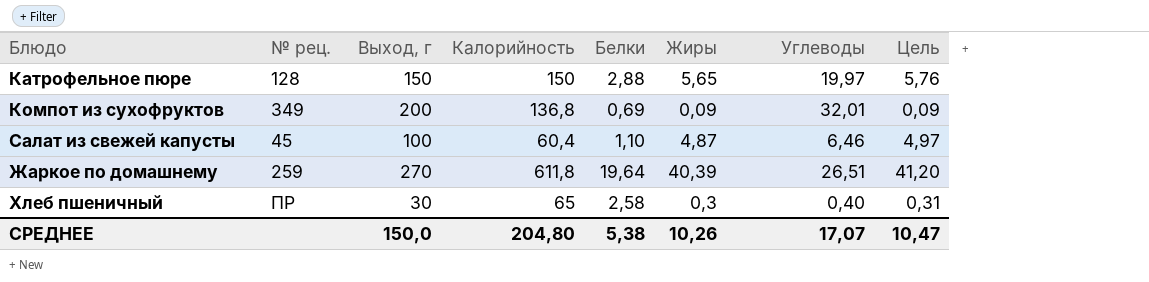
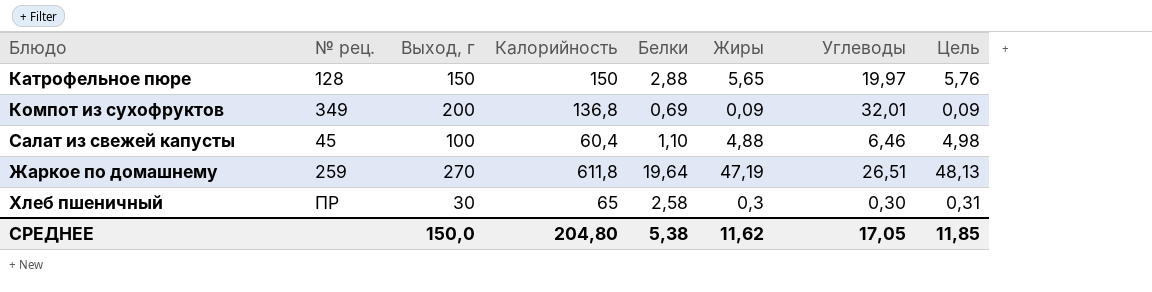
Салат из свежей капусты | Жиры: 4,87 -> 4,88
Салат из свежей капусты | Цель: 4,97 -> 4,98
Жаркое по домашнему | Жиры: 40,39 -> 47,19
Жаркое по домашнему | Цель: 41,20 -> 48,13
Хлеб пшеничный | Углеводы: 0,40 -> 0,30
СРЕДНЕЕ | Жиры: 10,26 -> 11,62
СРЕДНЕЕ | Углеводы: 17,07 -> 17,05
СРЕДНЕЕ | Цель: 10,47 -> 11,85

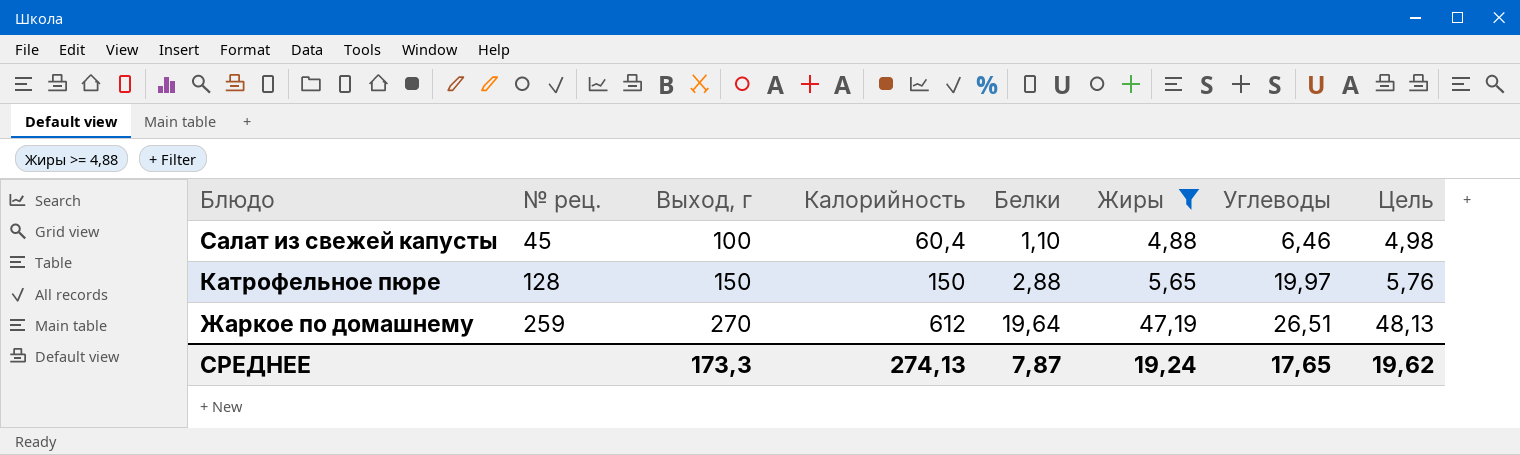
filter: none -> Жиры >= 4,88
row order: none -> Блюдо descending
Жаркое по домашнему | Калорийность: 611,8 -> 612
СРЕДНЕЕ | Выход, г: 150,0 -> 173,3
СРЕДНЕЕ | Калорийность: 204,80 -> 274,13
СРЕДНЕЕ | Белки: 5,38 -> 7,87
СРЕДНЕЕ | Жиры: 11,62 -> 19,24
СРЕДНЕЕ | Углеводы: 17,05 -> 17,65
СРЕДНЕЕ | Цель: 11,85 -> 19,62

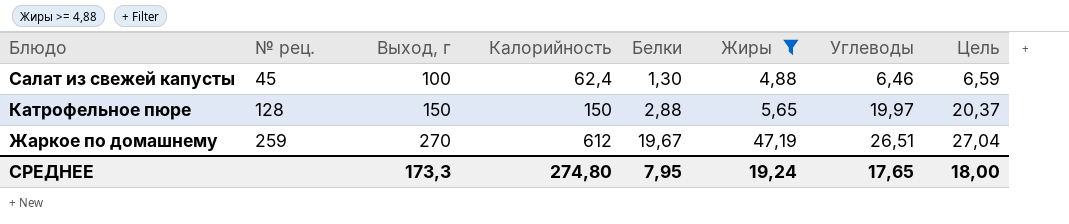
column Цель | formula: [Жиры] * 1,02 -> [Углеводы] * 1,02
Салат из свежей капусты | Калорийность: 60,4 -> 62,4
Салат из свежей капусты | Белки: 1,10 -> 1,30
Жаркое по домашнему | Белки: 19,64 -> 19,67
СРЕДНЕЕ | Калорийность: 274,13 -> 274,80
СРЕДНЕЕ | Белки: 7,87 -> 7,95
СРЕДНЕЕ | Цель: 19,62 -> 18,00

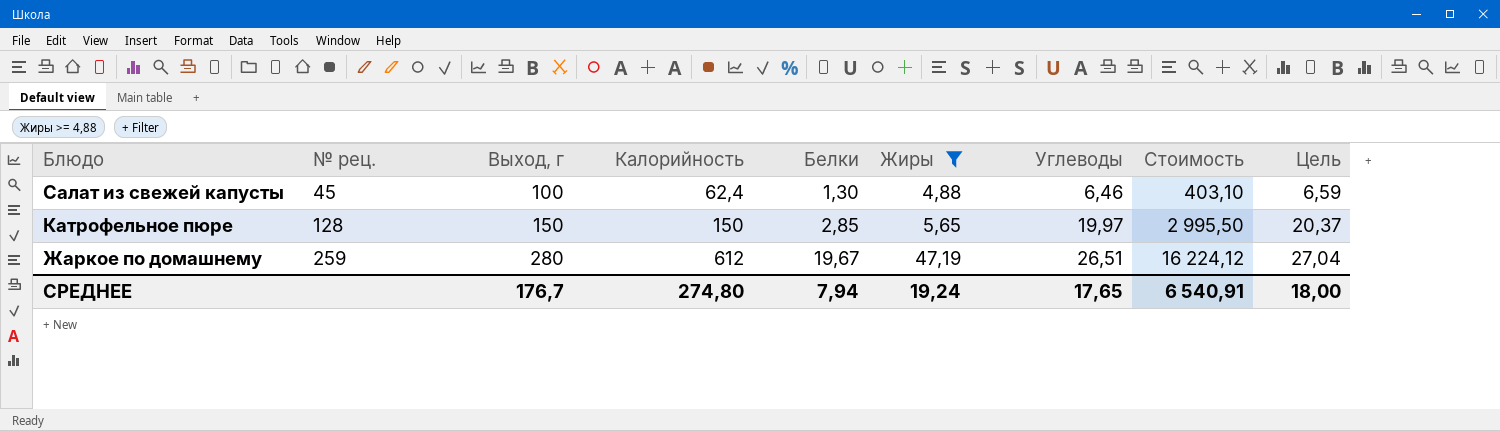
column Стоимость | formula: none -> [Калорийность] * [Углеводы]
Катрофельное пюре | Белки: 2,88 -> 2,85
Жаркое по домашнему | Выход, г: 270 -> 280
СРЕДНЕЕ | Выход, г: 173,3 -> 176,7
СРЕДНЕЕ | Белки: 7,95 -> 7,94

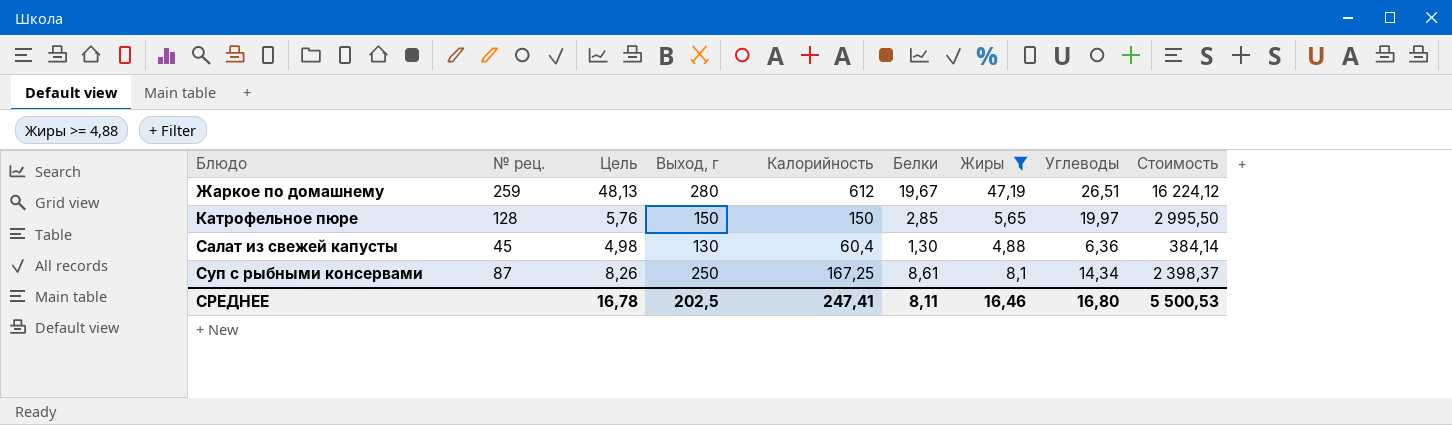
row order: Блюдо descending -> Блюдо ascending
column Цель | formula: [Углеводы] * 1,02 -> [Жиры] * 1,02
column Цель | position: 9 -> 3
Салат из свежей капусты | Выход, г: 100 -> 130
Салат из свежей капусты | Калорийность: 62,4 -> 60,4
Салат из свежей капусты | Углеводы: 6,46 -> 6,36
Салат из свежей капусты | Стоимость: 403,10 -> 384,14
row Суп с рыбными консервами: none -> 87 | 8,26 | 250 | 167,25 | 8,61 | 8,1 | 14,34 | 2 398,37
СРЕДНЕЕ | Цель: 18,00 -> 16,78
СРЕДНЕЕ | Выход, г: 176,7 -> 202,5
СРЕДНЕЕ | Калорийность: 274,80 -> 247,41
СРЕДНЕЕ | Белки: 7,94 -> 8,11
СРЕДНЕЕ | Жиры: 19,24 -> 16,46
СРЕДНЕЕ | Углеводы: 17,65 -> 16,80
СРЕДНЕЕ | Стоимость: 6 540,91 -> 5 500,53

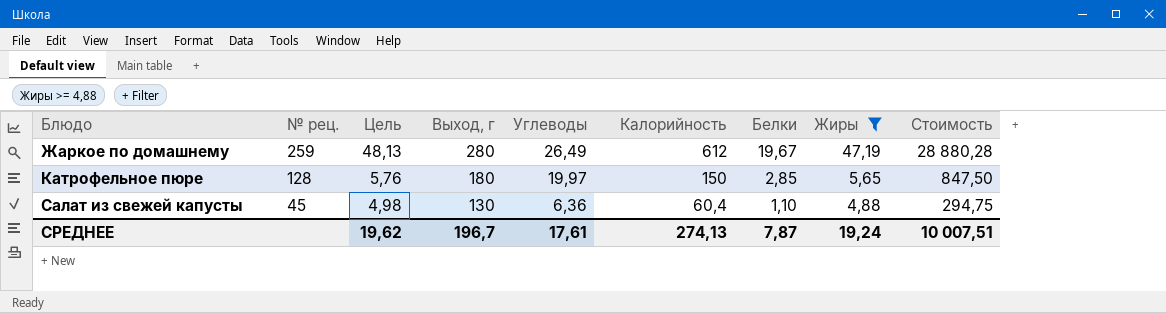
column Углеводы | position: 8 -> 5
column Стоимость | formula: [Калорийность] * [Углеводы] -> [Калорийность] * [Жиры]
row Суп с рыбными консервами: 87 | 8,26 | 250 | 167,25 | 8,61 | 8,1 | 14,34 | 2 398,37 -> none
Жаркое по домашнему | Углеводы: 26,51 -> 26,49
Катрофельное пюре | Выход, г: 150 -> 180
Салат из свежей капусты | Белки: 1,30 -> 1,10
СРЕДНЕЕ | Цель: 16,78 -> 19,62
СРЕДНЕЕ | Выход, г: 202,5 -> 196,7
СРЕДНЕЕ | Углеводы: 16,80 -> 17,61
СРЕДНЕЕ | Калорийность: 247,41 -> 274,13
СРЕДНЕЕ | Белки: 8,11 -> 7,87
СРЕДНЕЕ | Жиры: 16,46 -> 19,24
СРЕДНЕЕ | Стоимость: 5 500,53 -> 10 007,51

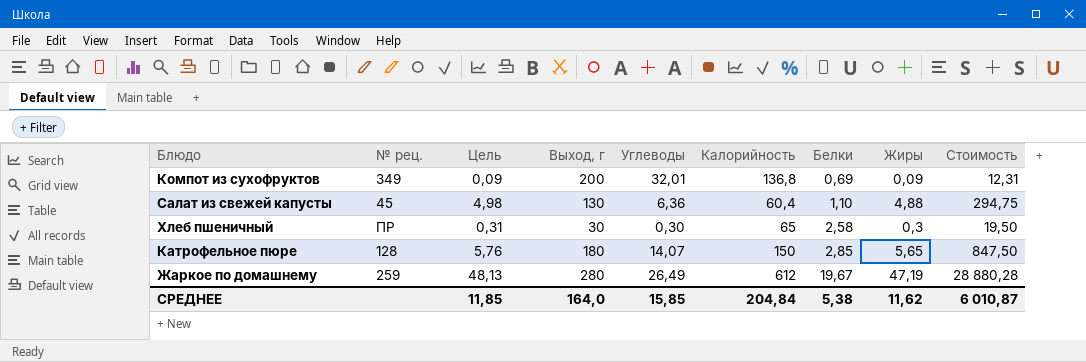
filter: Жиры >= 4,88 -> none
row order: Блюдо ascending -> Белки ascending
Катрофельное пюре | Углеводы: 19,97 -> 14,07
СРЕДНЕЕ | Цель: 19,62 -> 11,85
СРЕДНЕЕ | Выход, г: 196,7 -> 164,0
СРЕДНЕЕ | Углеводы: 17,61 -> 15,85
СРЕДНЕЕ | Калорийность: 274,13 -> 204,84
СРЕДНЕЕ | Белки: 7,87 -> 5,38
СРЕДНЕЕ | Жиры: 19,24 -> 11,62
СРЕДНЕЕ | Стоимость: 10 007,51 -> 6 010,87

